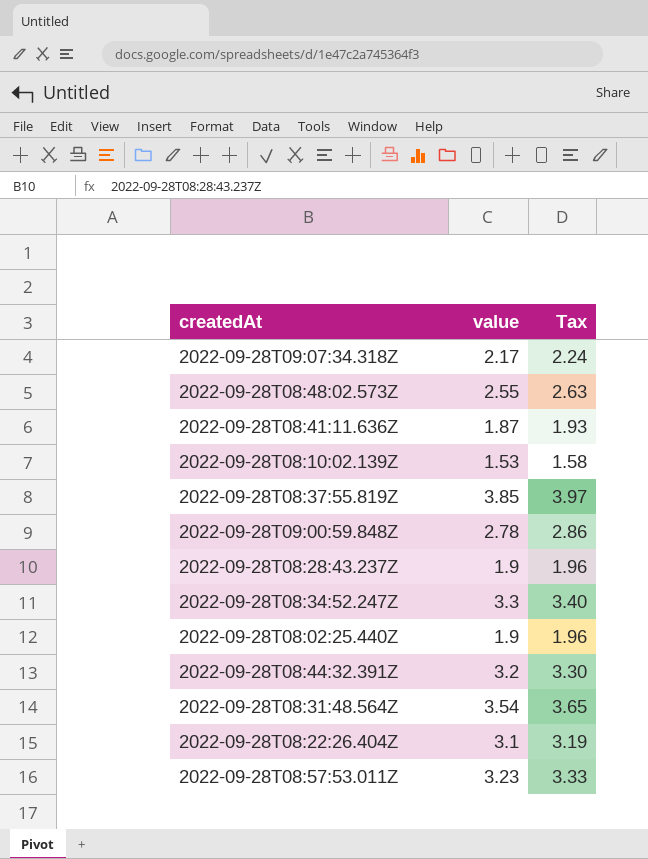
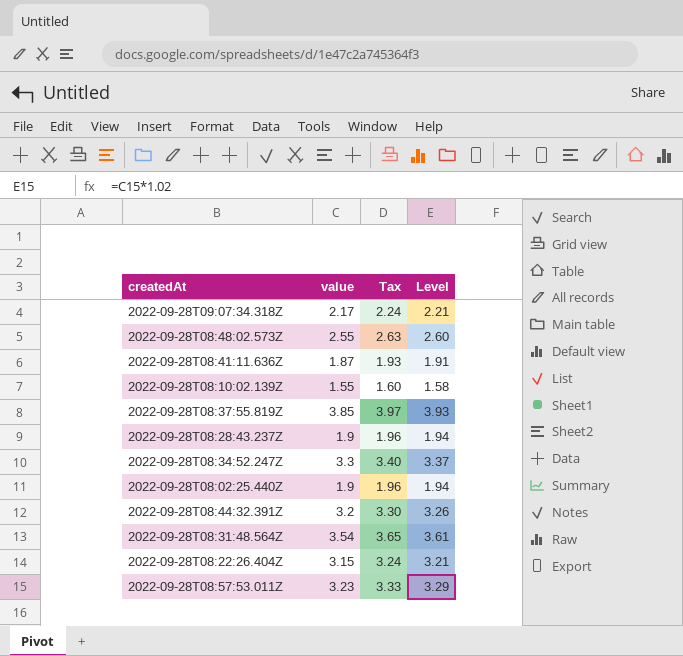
column Level | formula: none -> [value] * 1.02
row 2022-09-28T09:00:59.848Z: 2.78 | 2.86 -> none
2022-09-28T08:10:02.139Z | value: 1.53 -> 1.55
2022-09-28T08:10:02.139Z | Tax: 1.58 -> 1.60
2022-09-28T08:22:26.404Z | value: 3.1 -> 3.15
2022-09-28T08:22:26.404Z | Tax: 3.19 -> 3.24

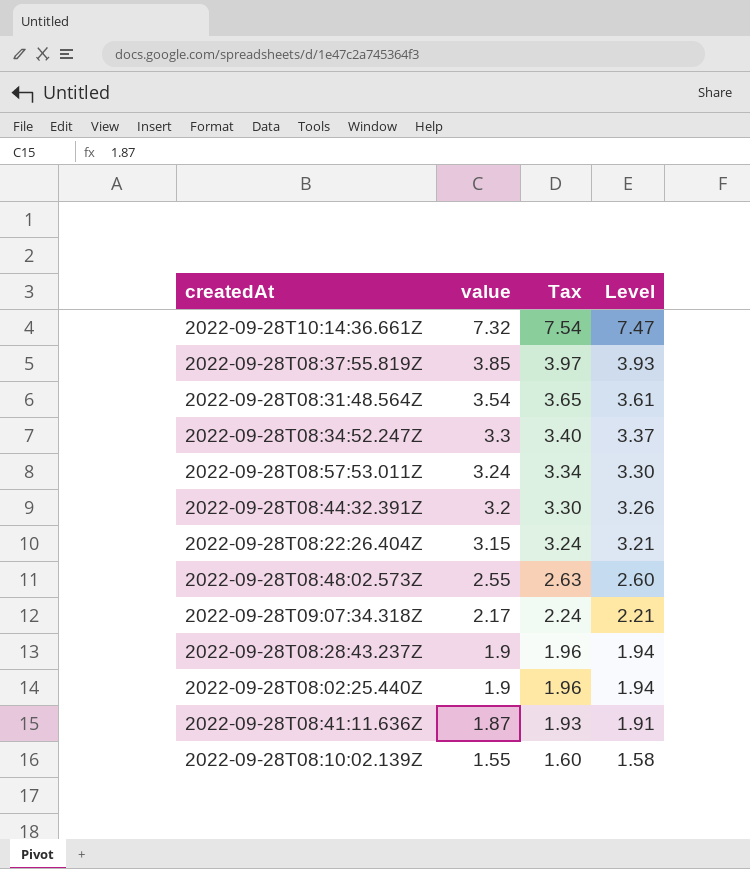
row order: none -> value descending
row 2022-09-28T10:14:36.661Z: none -> 7.32 | 7.54 | 7.47
2022-09-28T08:57:53.011Z | value: 3.23 -> 3.24
2022-09-28T08:57:53.011Z | Tax: 3.33 -> 3.34
2022-09-28T08:57:53.011Z | Level: 3.29 -> 3.30

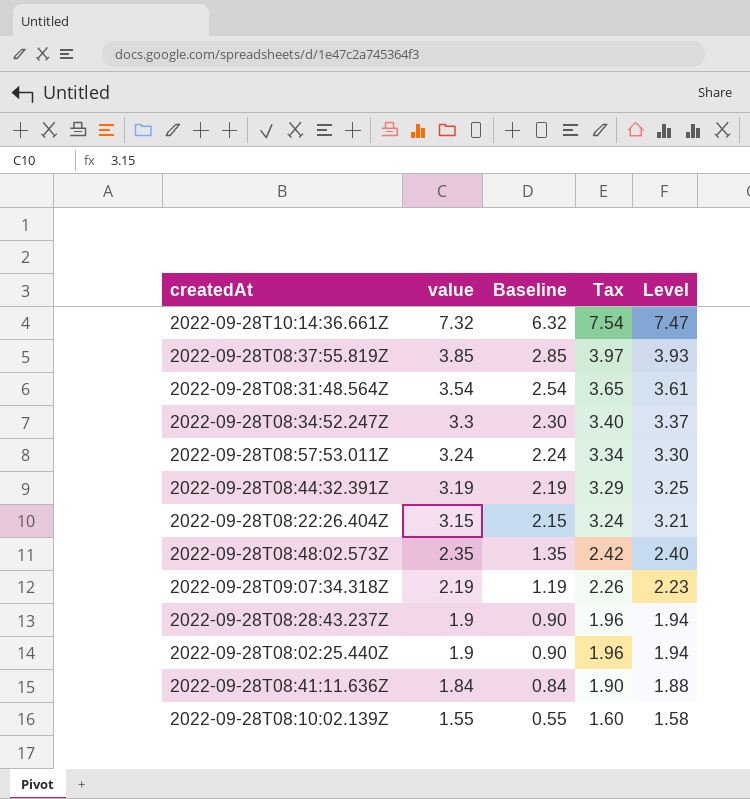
column Baseline | formula: none -> [value] - 1
2022-09-28T08:44:32.391Z | value: 3.2 -> 3.19
2022-09-28T08:44:32.391Z | Tax: 3.30 -> 3.29
2022-09-28T08:44:32.391Z | Level: 3.26 -> 3.25
2022-09-28T08:48:02.573Z | value: 2.55 -> 2.35
2022-09-28T08:48:02.573Z | Tax: 2.63 -> 2.42
2022-09-28T08:48:02.573Z | Level: 2.60 -> 2.40
2022-09-28T09:07:34.318Z | value: 2.17 -> 2.19
2022-09-28T09:07:34.318Z | Tax: 2.24 -> 2.26
2022-09-28T09:07:34.318Z | Level: 2.21 -> 2.23
2022-09-28T08:41:11.636Z | value: 1.87 -> 1.84
2022-09-28T08:41:11.636Z | Tax: 1.93 -> 1.90
2022-09-28T08:41:11.636Z | Level: 1.91 -> 1.88

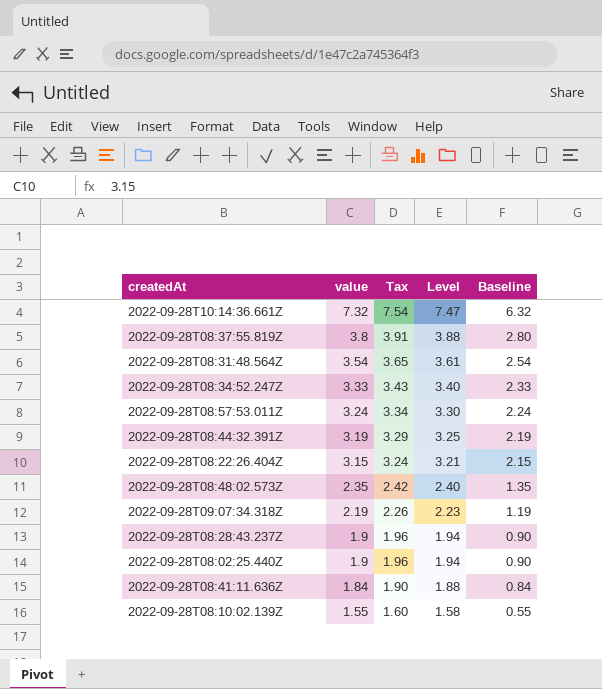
column Baseline | position: 3 -> 5
2022-09-28T08:37:55.819Z | value: 3.85 -> 3.8
2022-09-28T08:37:55.819Z | Tax: 3.97 -> 3.91
2022-09-28T08:37:55.819Z | Level: 3.93 -> 3.88
2022-09-28T08:37:55.819Z | Baseline: 2.85 -> 2.80
2022-09-28T08:34:52.247Z | value: 3.3 -> 3.33
2022-09-28T08:34:52.247Z | Tax: 3.40 -> 3.43
2022-09-28T08:34:52.247Z | Level: 3.37 -> 3.40
2022-09-28T08:34:52.247Z | Baseline: 2.30 -> 2.33

